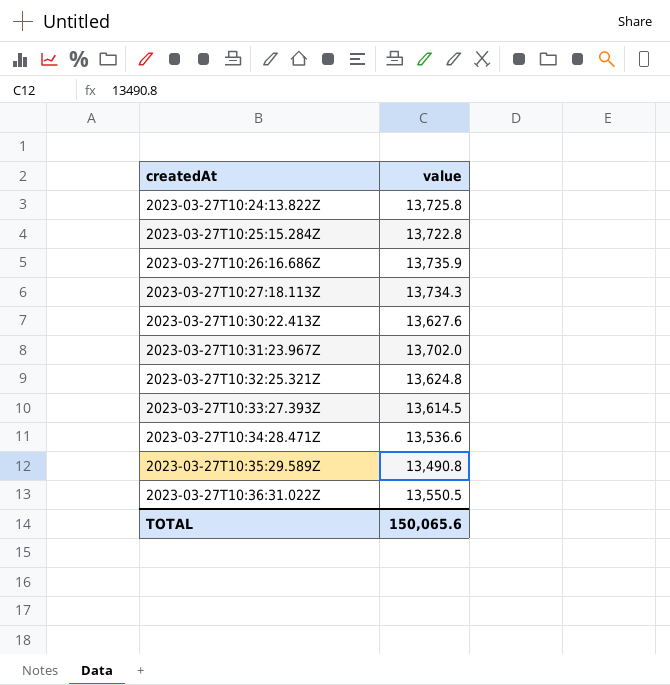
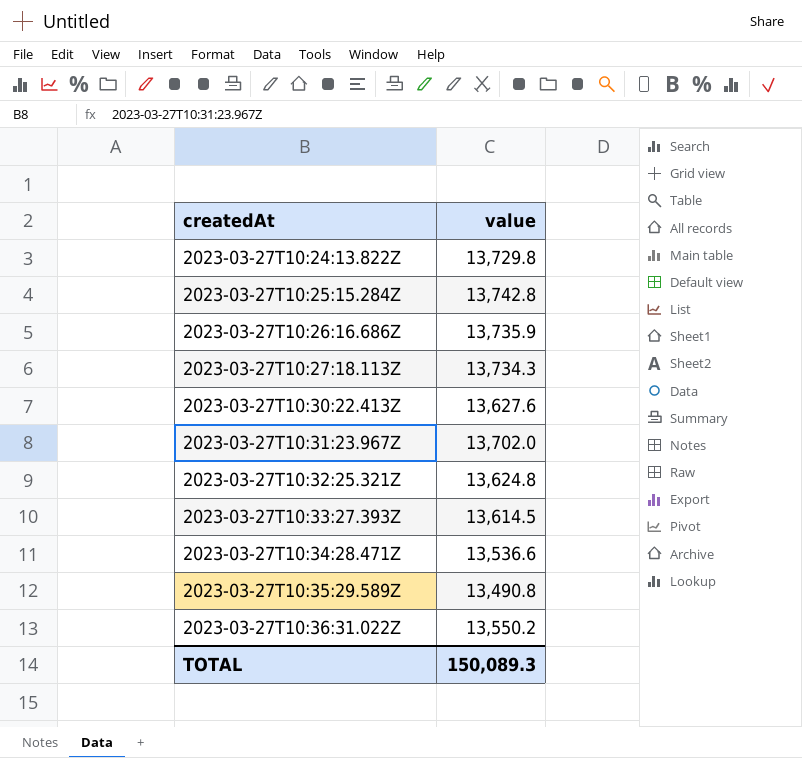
2023-03-27T10:24:13.822Z | value: 13,725.8 -> 13,729.8
2023-03-27T10:25:15.284Z | value: 13,722.8 -> 13,742.8
2023-03-27T10:36:31.022Z | value: 13,550.5 -> 13,550.2
TOTAL | value: 150,065.6 -> 150,089.3

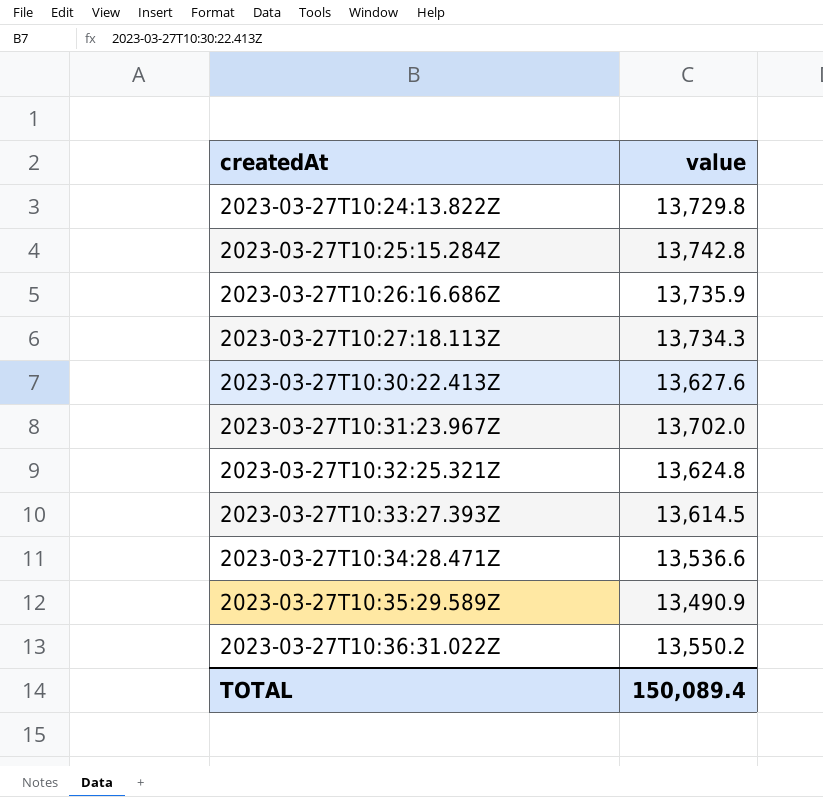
2023-03-27T10:35:29.589Z | value: 13,490.8 -> 13,490.9
TOTAL | value: 150,089.3 -> 150,089.4

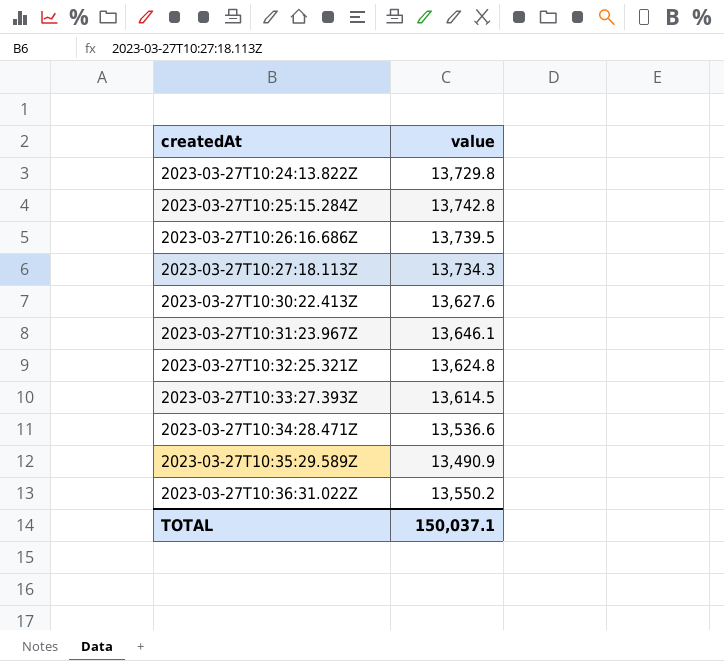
2023-03-27T10:26:16.686Z | value: 13,735.9 -> 13,739.5
2023-03-27T10:31:23.967Z | value: 13,702.0 -> 13,646.1
TOTAL | value: 150,089.4 -> 150,037.1

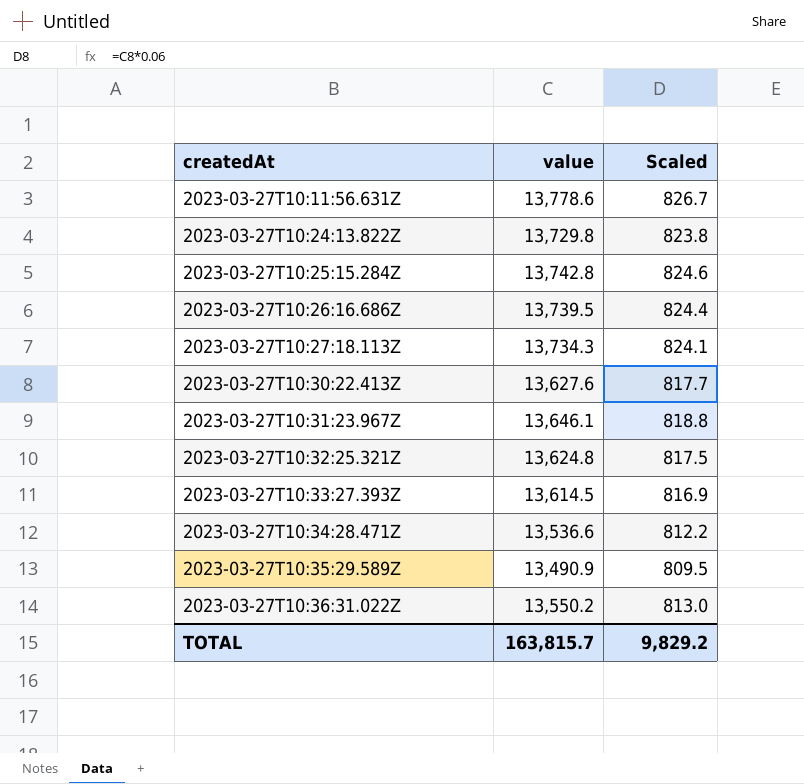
column Scaled | formula: none -> [value] * 0.06
row 2023-03-27T10:11:56.631Z: none -> 13,778.6 | 826.7
TOTAL | value: 150,037.1 -> 163,815.7

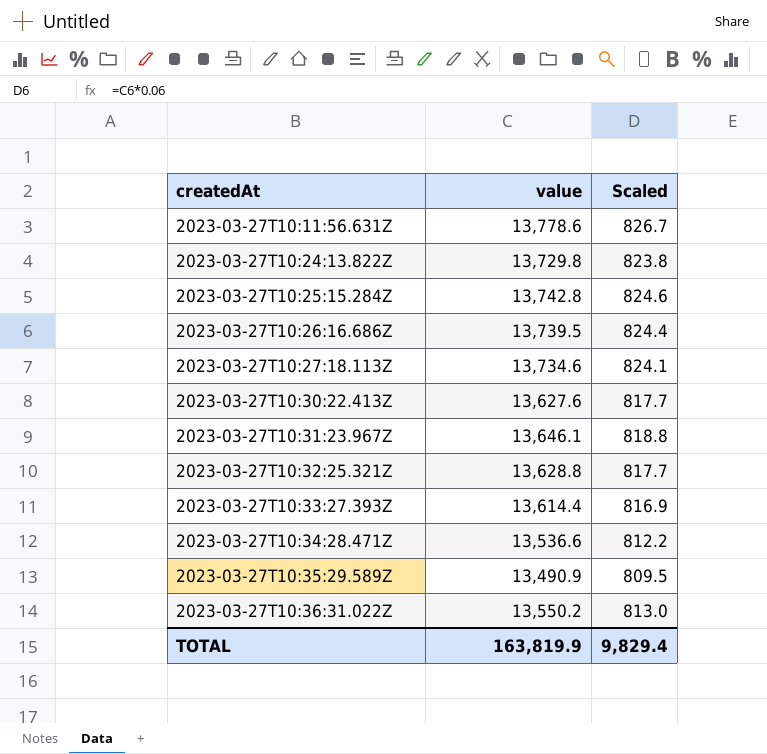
2023-03-27T10:27:18.113Z | value: 13,734.3 -> 13,734.6
2023-03-27T10:32:25.321Z | value: 13,624.8 -> 13,628.8
2023-03-27T10:32:25.321Z | Scaled: 817.5 -> 817.7
2023-03-27T10:33:27.393Z | value: 13,614.5 -> 13,614.4
TOTAL | value: 163,815.7 -> 163,819.9
TOTAL | Scaled: 9,829.2 -> 9,829.4

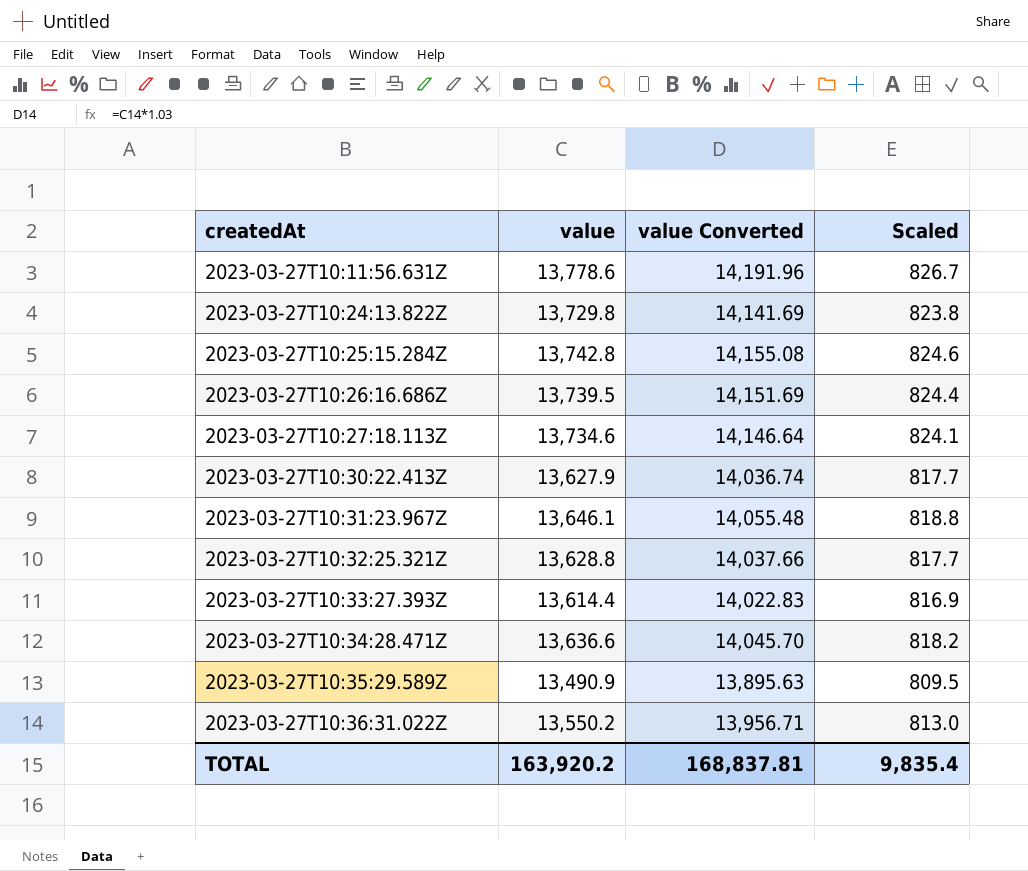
column value Converted | formula: none -> [value] * 1.03
2023-03-27T10:30:22.413Z | value: 13,627.6 -> 13,627.9
2023-03-27T10:34:28.471Z | value: 13,536.6 -> 13,636.6
2023-03-27T10:34:28.471Z | Scaled: 812.2 -> 818.2
TOTAL | value: 163,819.9 -> 163,920.2
TOTAL | Scaled: 9,829.4 -> 9,835.4

